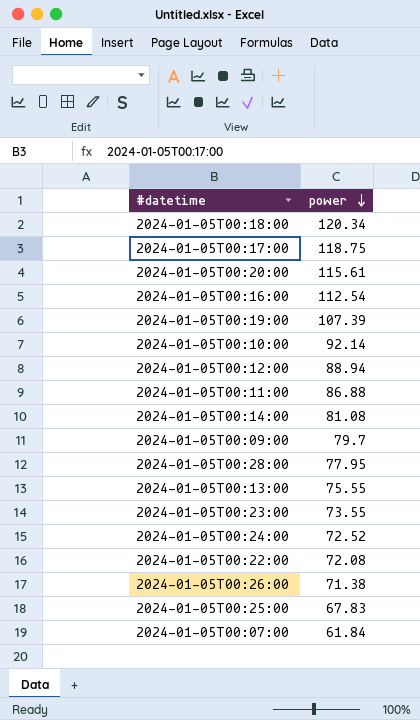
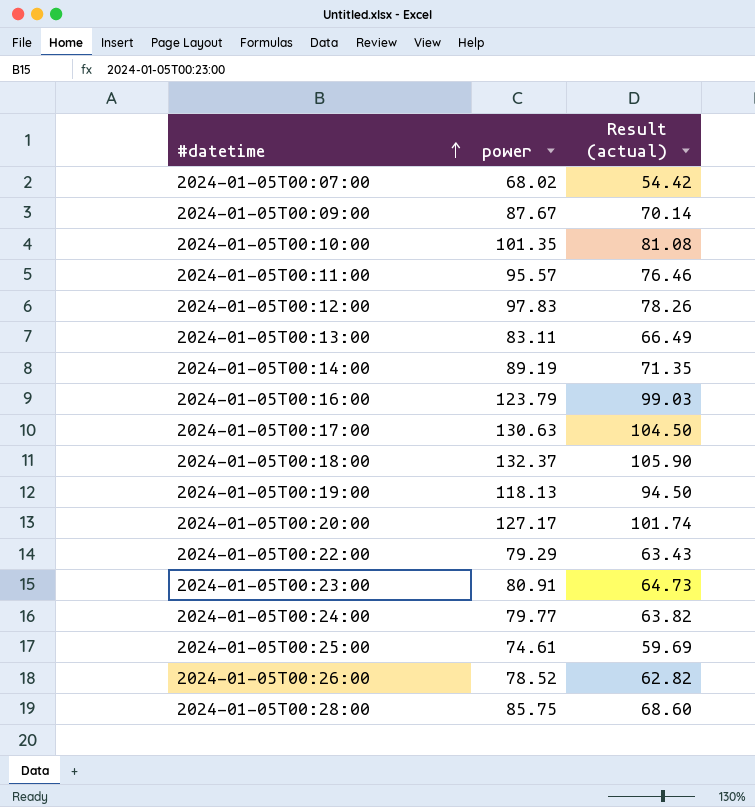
row order: power descending -> #datetime ascending
column Result (actual) | formula: none -> [power] * 0.8
2024-01-05T00:07:00 | power: 61.84 -> 68.02
2024-01-05T00:09:00 | power: 79.7 -> 87.67
2024-01-05T00:10:00 | power: 92.14 -> 101.35
2024-01-05T00:11:00 | power: 86.88 -> 95.57
2024-01-05T00:12:00 | power: 88.94 -> 97.83
2024-01-05T00:13:00 | power: 75.55 -> 83.11
2024-01-05T00:14:00 | power: 81.08 -> 89.19
2024-01-05T00:16:00 | power: 112.54 -> 123.79
2024-01-05T00:17:00 | power: 118.75 -> 130.63
2024-01-05T00:18:00 | power: 120.34 -> 132.37
2024-01-05T00:19:00 | power: 107.39 -> 118.13
2024-01-05T00:20:00 | power: 115.61 -> 127.17
2024-01-05T00:22:00 | power: 72.08 -> 79.29
2024-01-05T00:23:00 | power: 73.55 -> 80.91
2024-01-05T00:24:00 | power: 72.52 -> 79.77
2024-01-05T00:25:00 | power: 67.83 -> 74.61
2024-01-05T00:26:00 | power: 71.38 -> 78.52
2024-01-05T00:28:00 | power: 77.95 -> 85.75

